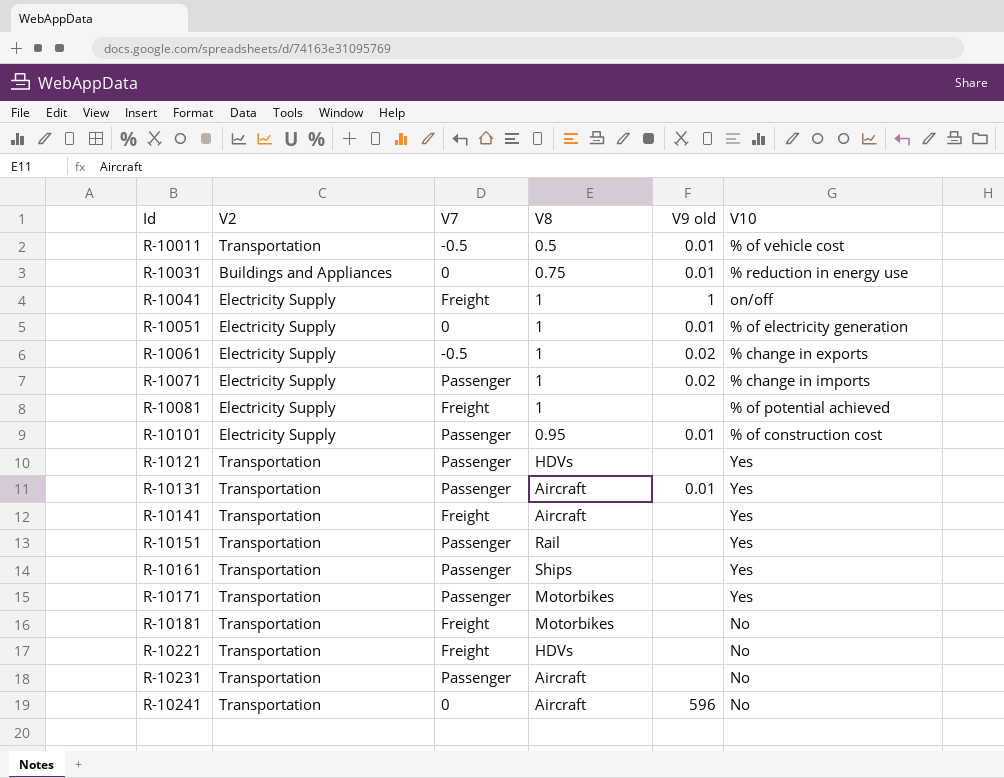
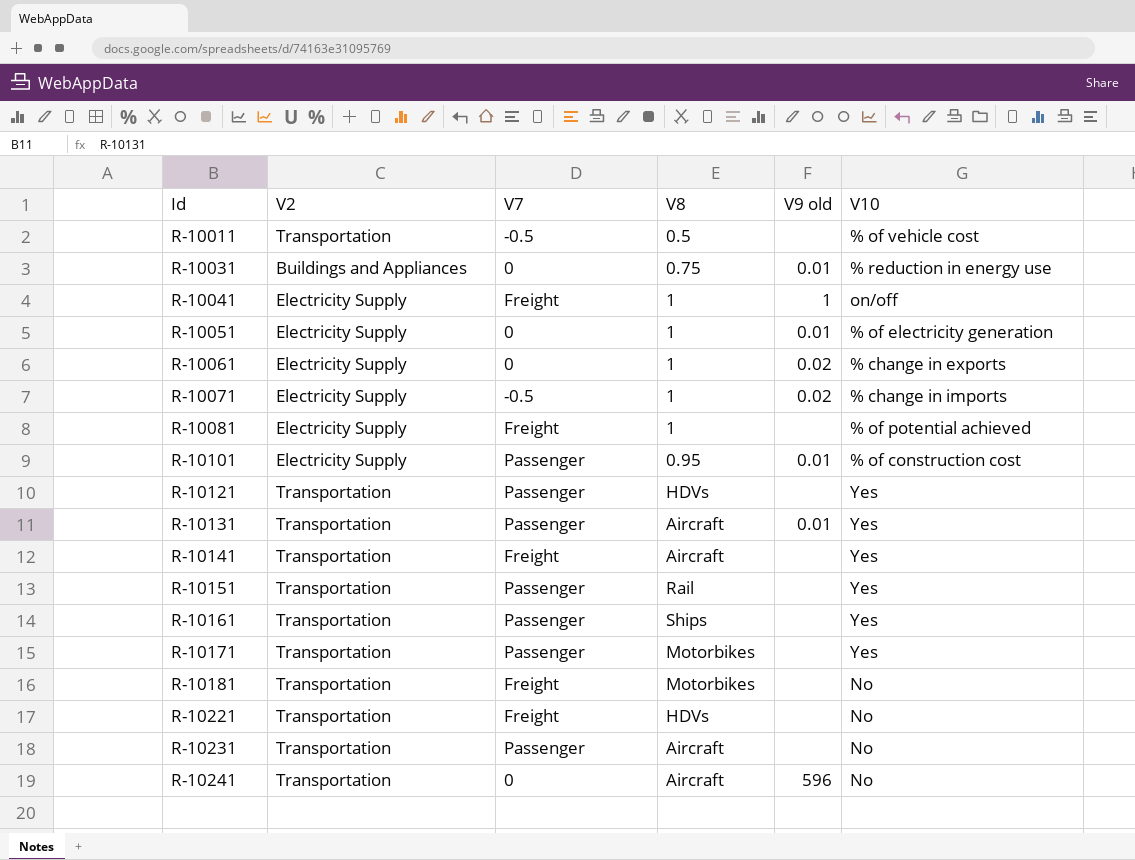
R-10011 | V9 old: 0.01 -> none
R-10061 | V7: -0.5 -> 0
R-10071 | V7: Passenger -> -0.5

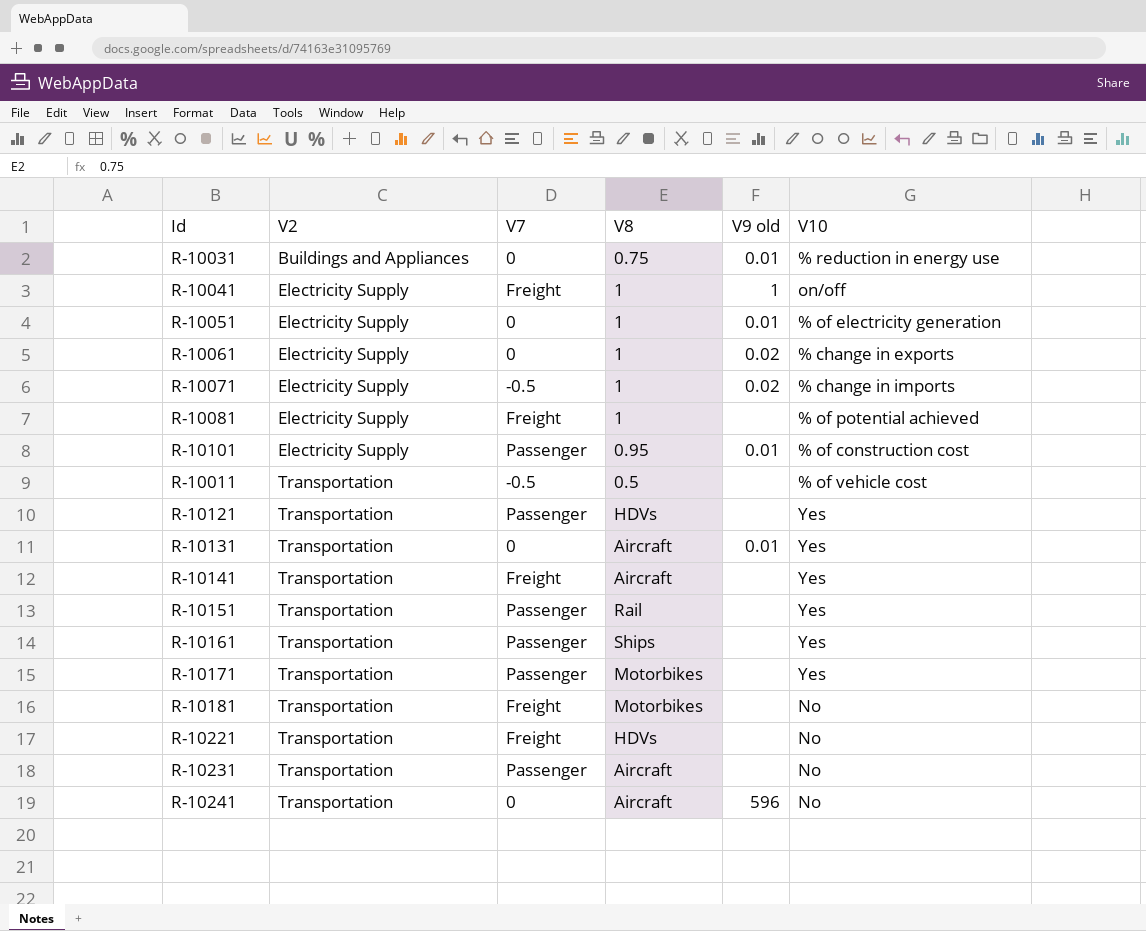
row order: Id ascending -> V2 ascending
R-10131 | V7: Passenger -> 0

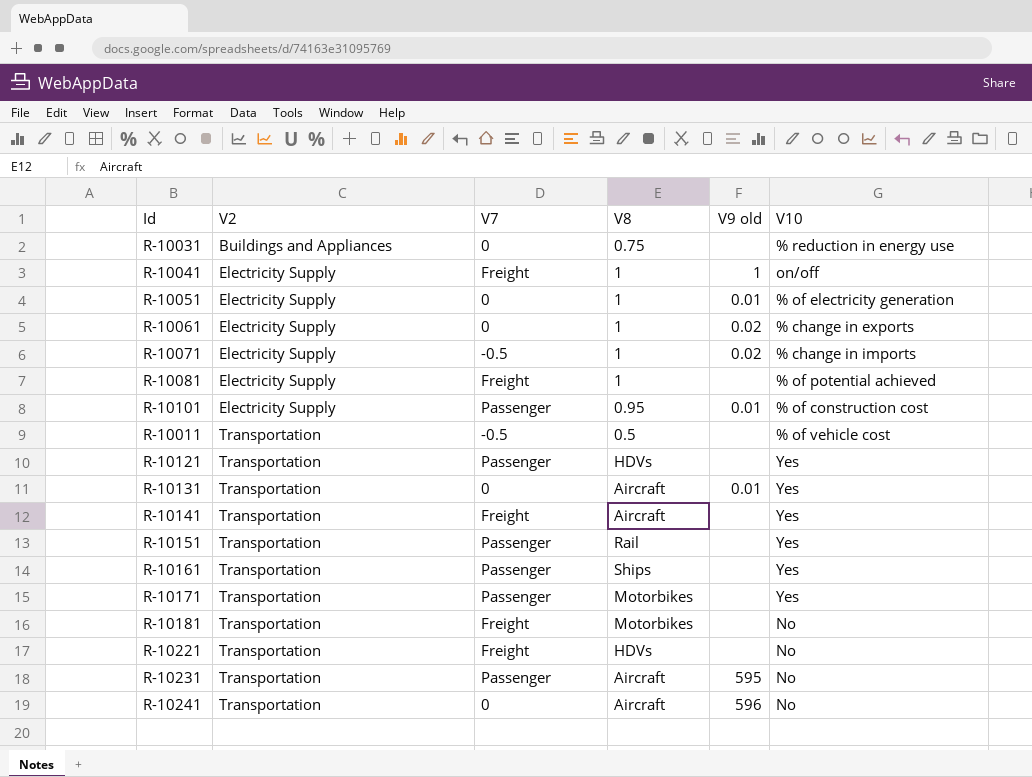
R-10031 | V9 old: 0.01 -> none
R-10231 | V9 old: none -> 595

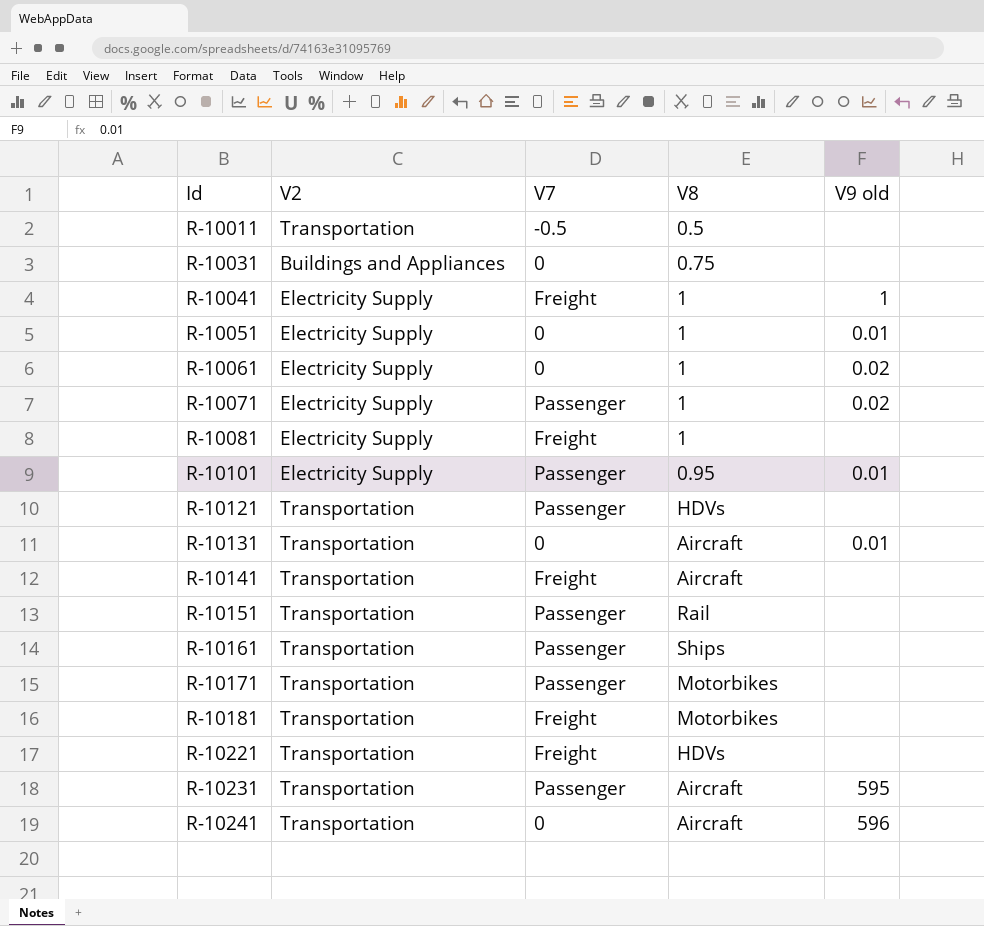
row order: V2 ascending -> Id ascending
column V10 | position: 6 -> none
R-10071 | V7: -0.5 -> Passenger

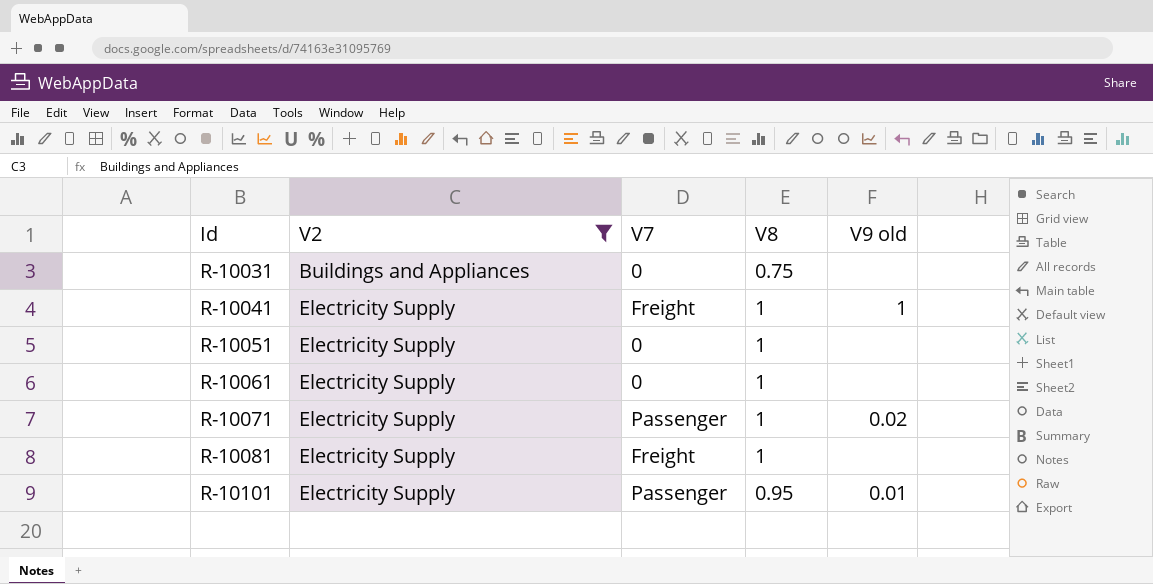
filter: none -> V2 != Transportation
R-10051 | V9 old: 0.01 -> none
R-10061 | V9 old: 0.02 -> none

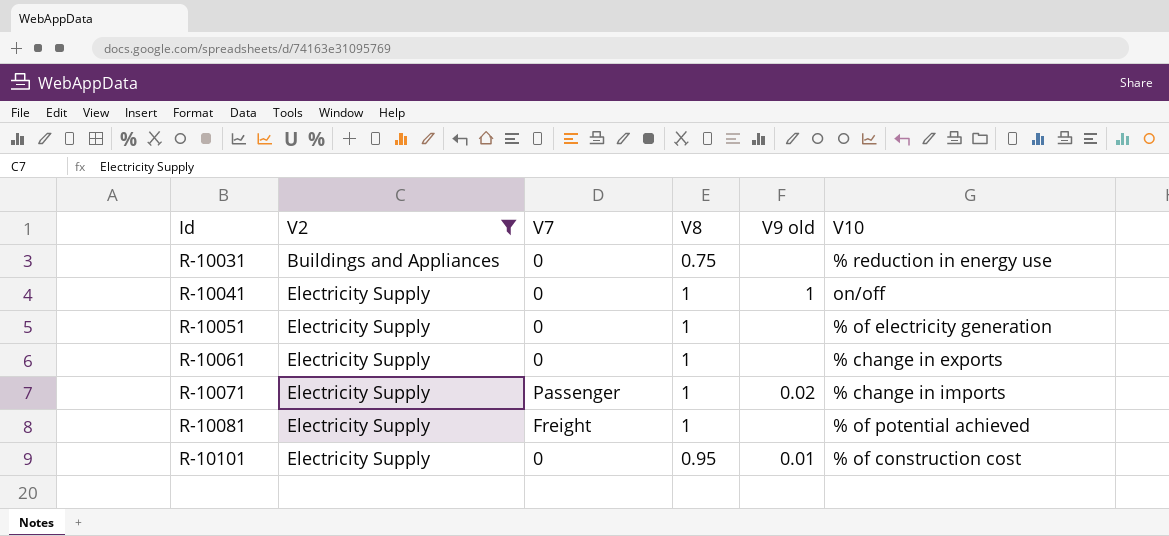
column V10 | position: none -> 6
R-10041 | V7: Freight -> 0
R-10101 | V7: Passenger -> 0

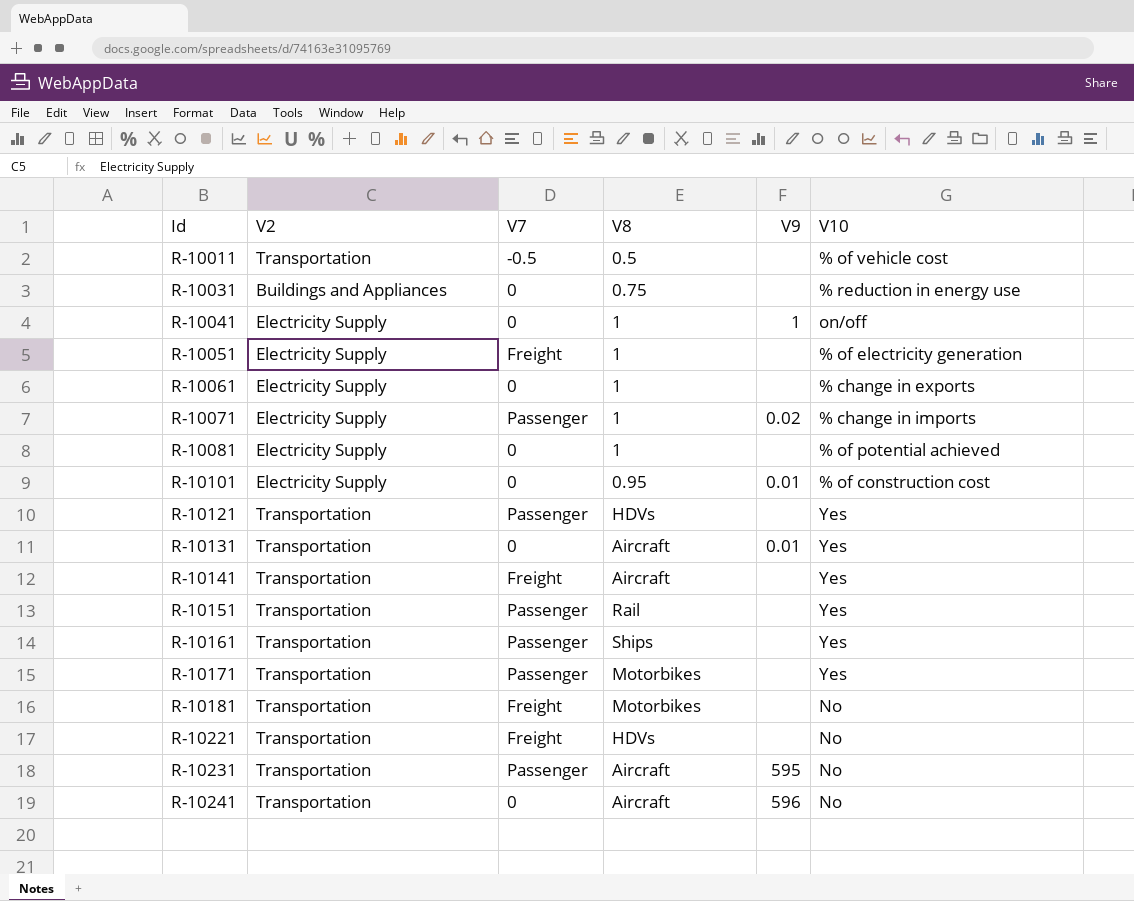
filter: V2 != Transportation -> none
column name: V9 old -> V9
R-10051 | V7: 0 -> Freight
R-10081 | V7: Freight -> 0

